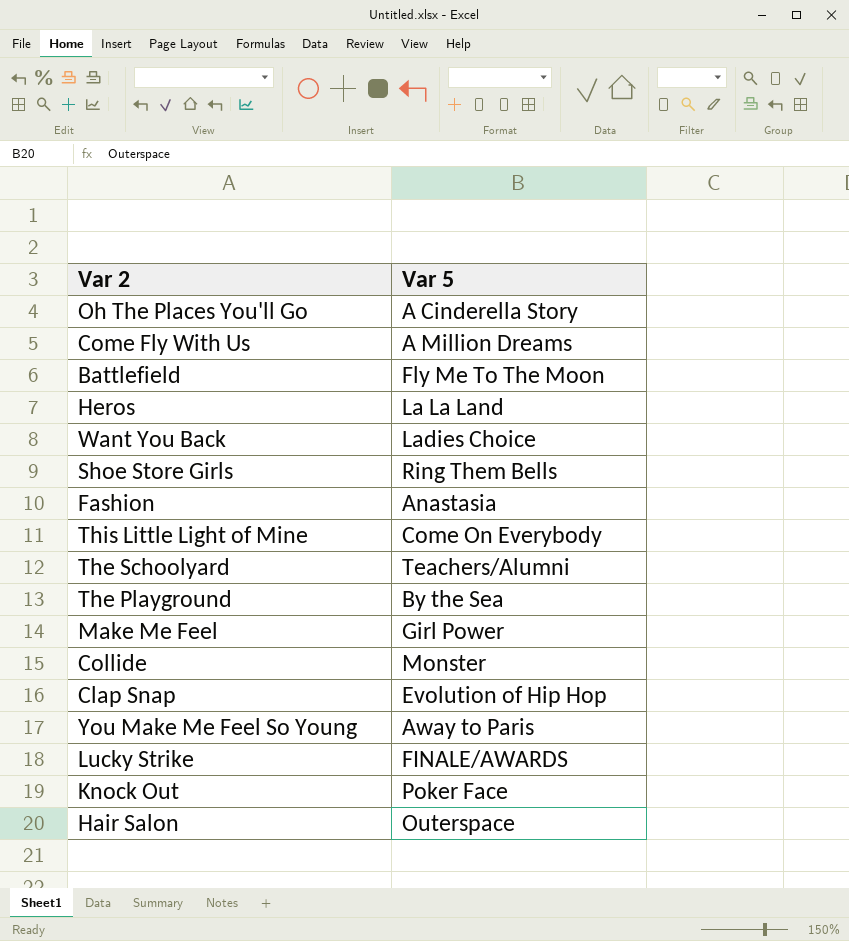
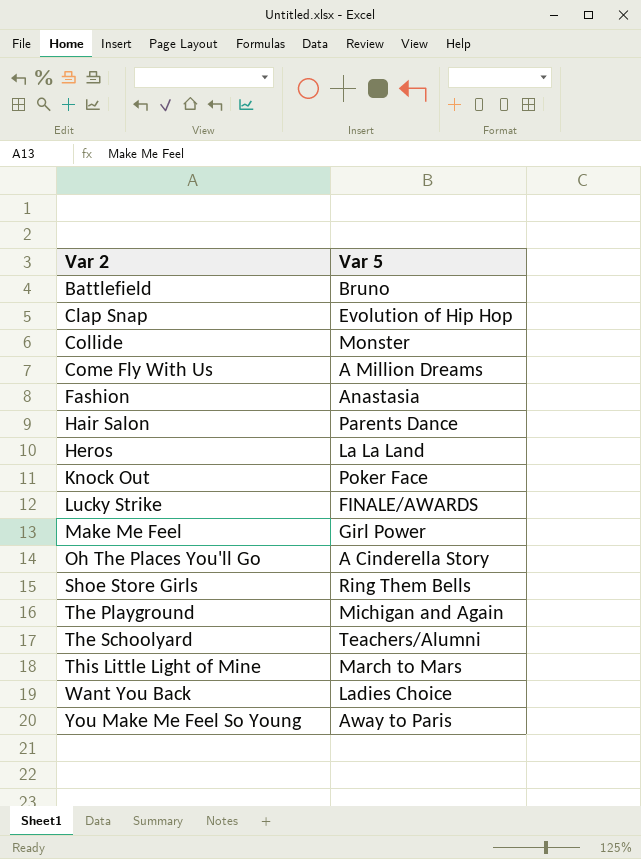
row order: none -> Var 2 ascending
Battlefield | Var 5: Fly Me To The Moon -> Bruno
Hair Salon | Var 5: Outerspace -> Parents Dance
The Playground | Var 5: By the Sea -> Michigan and Again
This Little Light of Mine | Var 5: Come On Everybody -> March to Mars

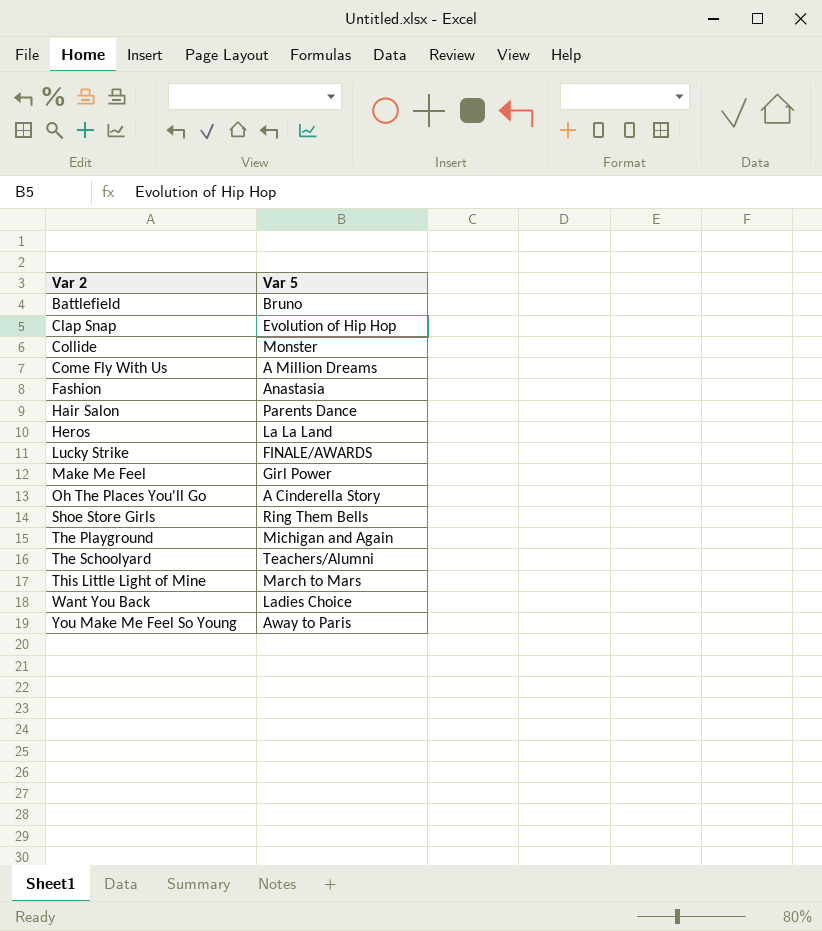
row Knock Out: Poker Face -> none

